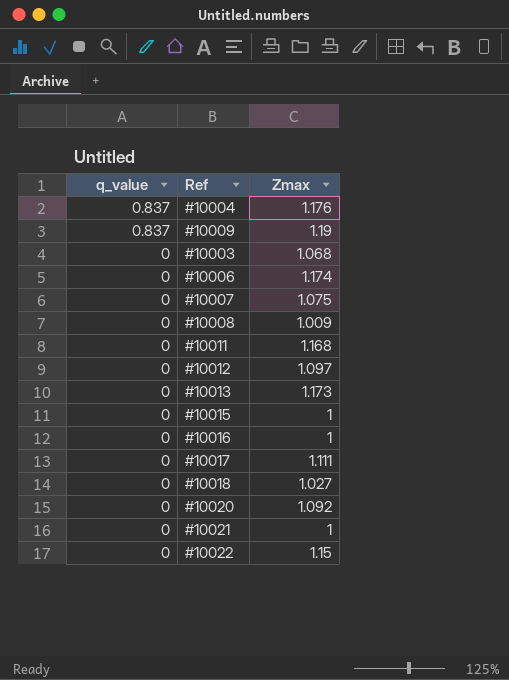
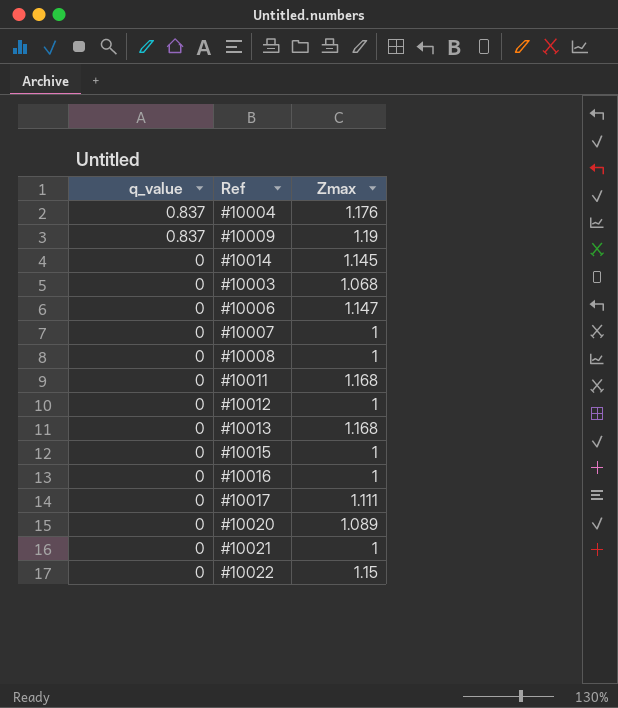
row #10018: 0 | 1.027 -> none
row #10014: none -> 0 | 1.145
#10006 | Zmax: 1.174 -> 1.147
#10007 | Zmax: 1.075 -> 1
#10008 | Zmax: 1.009 -> 1
#10012 | Zmax: 1.097 -> 1
#10013 | Zmax: 1.173 -> 1.168
#10020 | Zmax: 1.092 -> 1.089

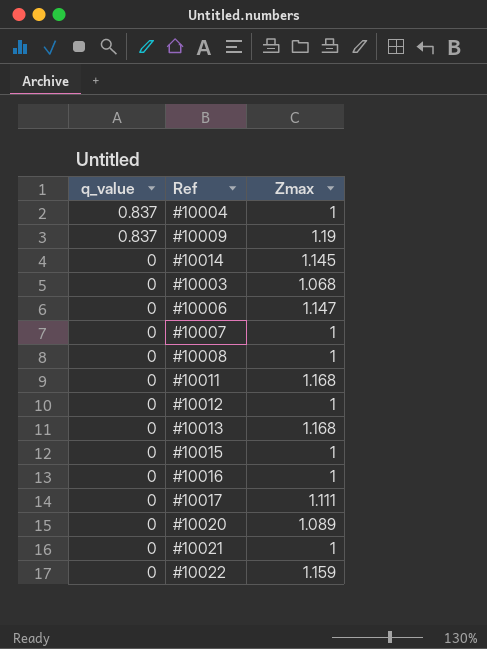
#10004 | Zmax: 1.176 -> 1
#10022 | Zmax: 1.15 -> 1.159

